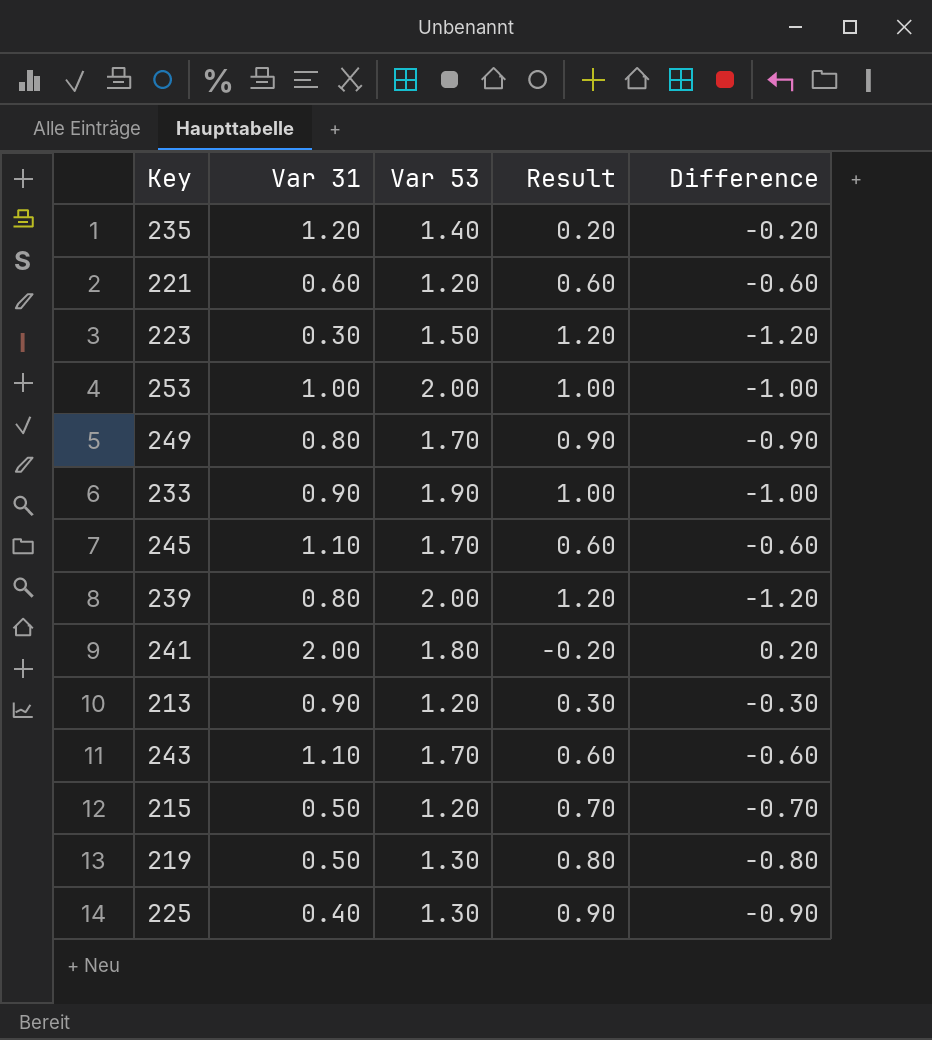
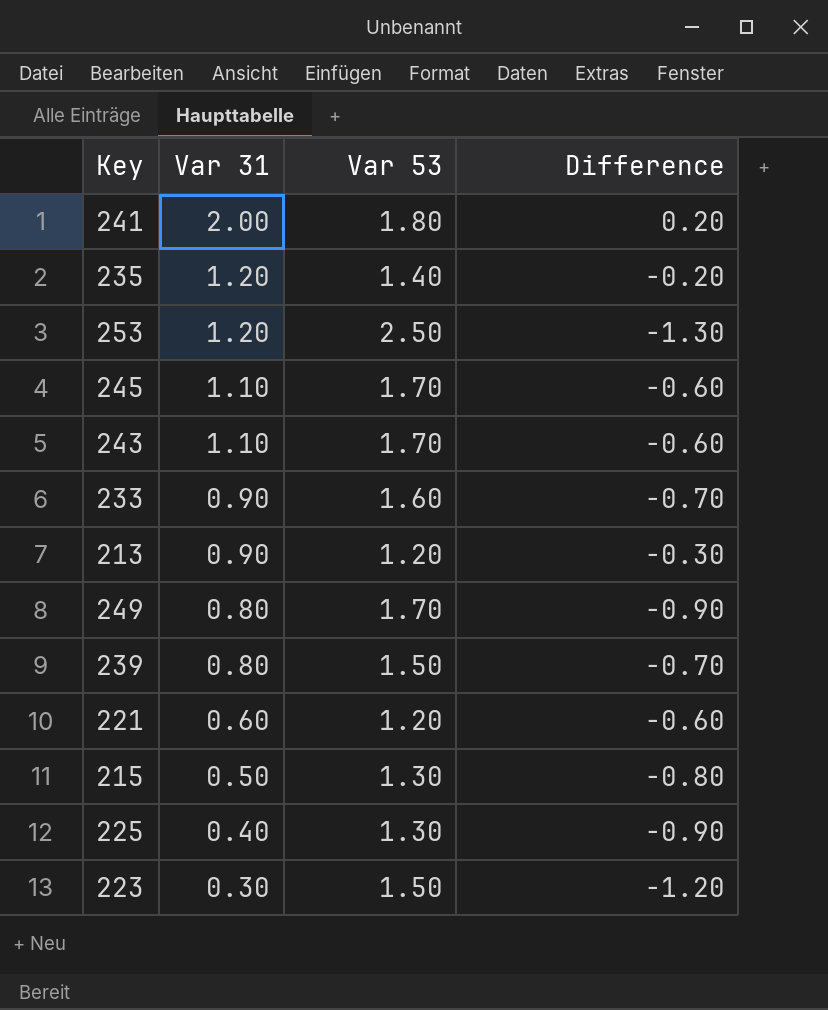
row order: none -> Var 31 descending
column Result | formula: [Var 53] - [Var 31] -> none
row 219: 0.50 | 1.30 | 0.80 | -0.80 -> none
253 | Var 31: 1.00 -> 1.20
253 | Var 53: 2.00 -> 2.50
253 | Difference: -1.00 -> -1.30
233 | Var 53: 1.90 -> 1.60
233 | Difference: -1.00 -> -0.70
239 | Var 53: 2.00 -> 1.50
239 | Difference: -1.20 -> -0.70
215 | Var 53: 1.20 -> 1.30
215 | Difference: -0.70 -> -0.80

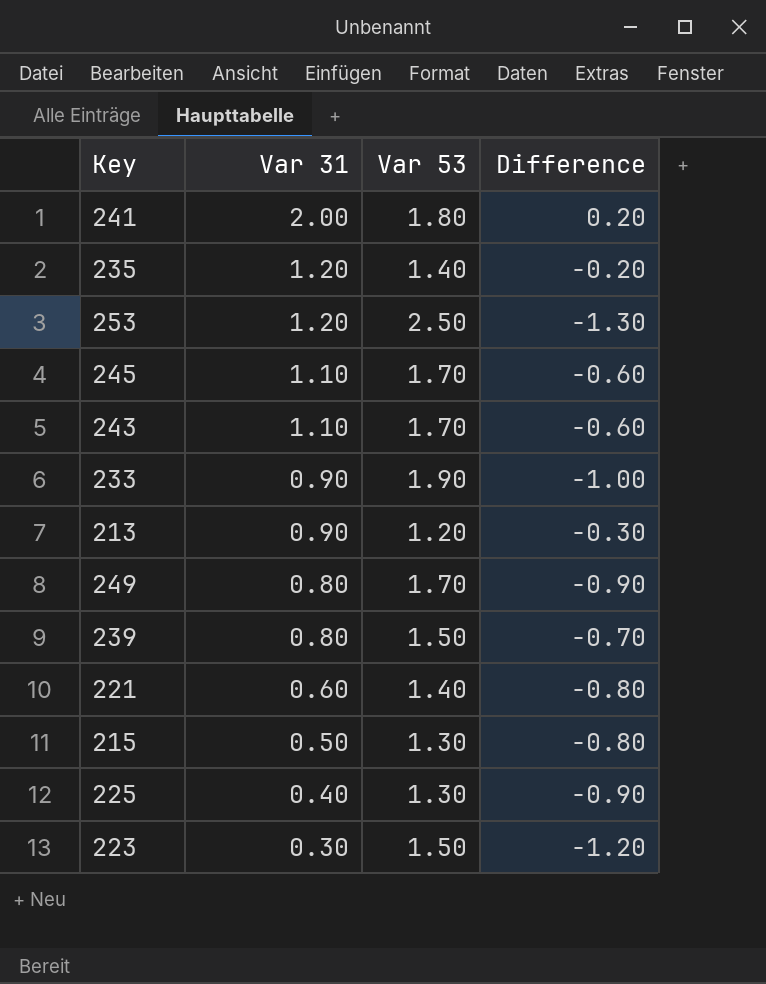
233 | Var 53: 1.60 -> 1.90
233 | Difference: -0.70 -> -1.00
221 | Var 53: 1.20 -> 1.40
221 | Difference: -0.60 -> -0.80

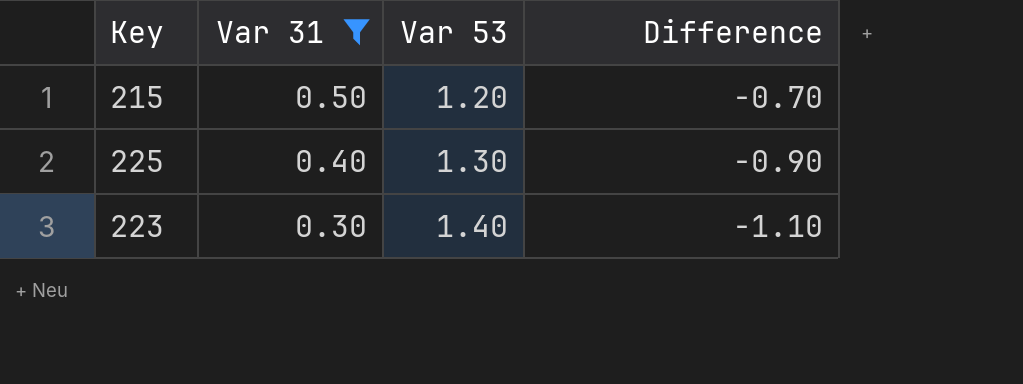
filter: none -> Var 31 <= 0.50
215 | Var 53: 1.30 -> 1.20
215 | Difference: -0.80 -> -0.70
223 | Var 53: 1.50 -> 1.40
223 | Difference: -1.20 -> -1.10

